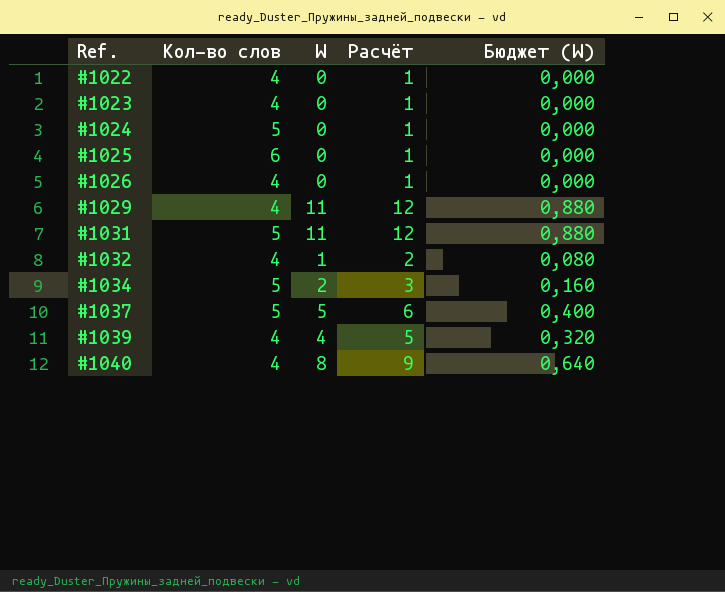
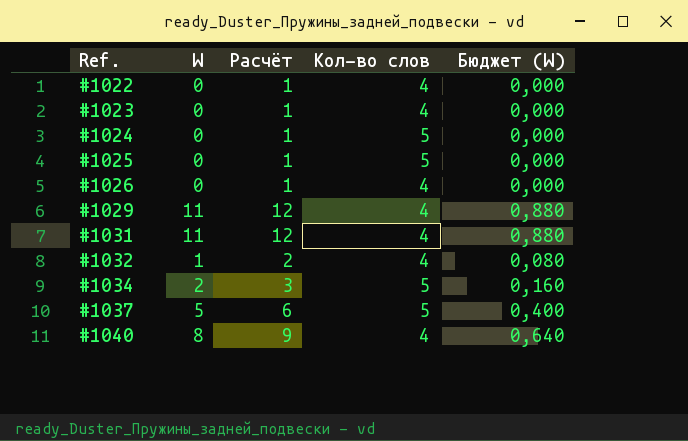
column Кол-во слов | position: 2 -> 4
row #1039: 4 | 4 | 5 | 0,320 -> none
#1025 | Кол-во слов: 6 -> 5
#1031 | Кол-во слов: 5 -> 4

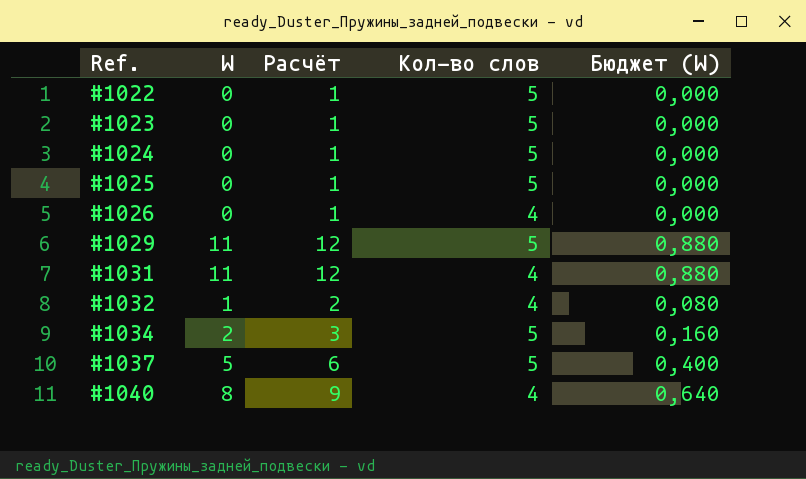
#1022 | Кол-во слов: 4 -> 5
#1023 | Кол-во слов: 4 -> 5
#1029 | Кол-во слов: 4 -> 5

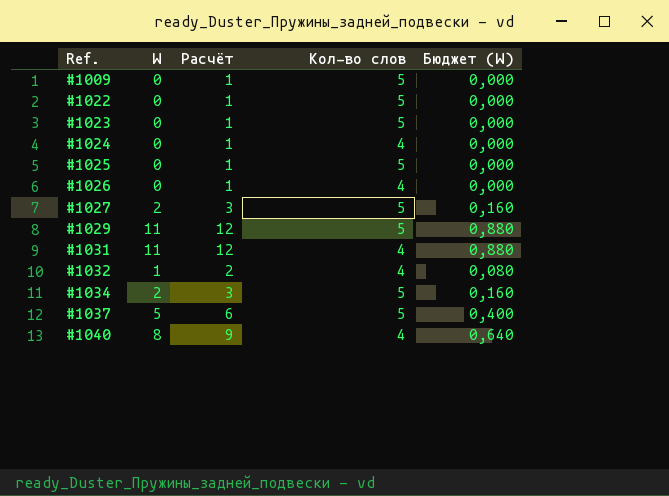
row #1009: none -> 0 | 1 | 5 | 0,000
#1024 | Кол-во слов: 5 -> 4
row #1027: none -> 2 | 3 | 5 | 0,160

